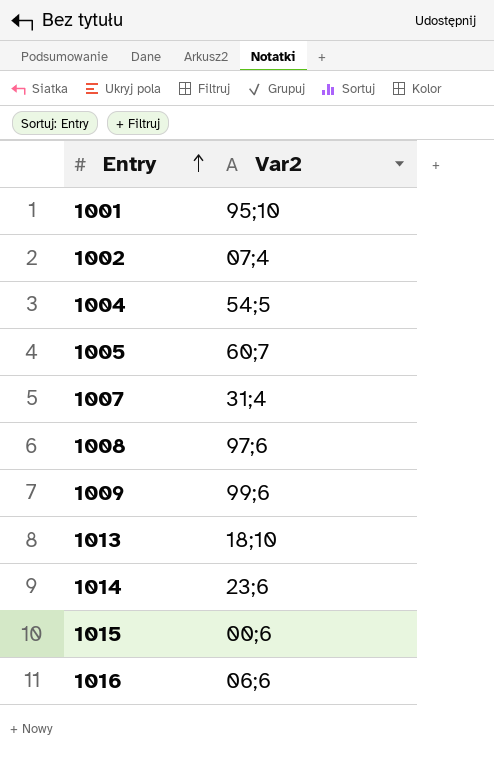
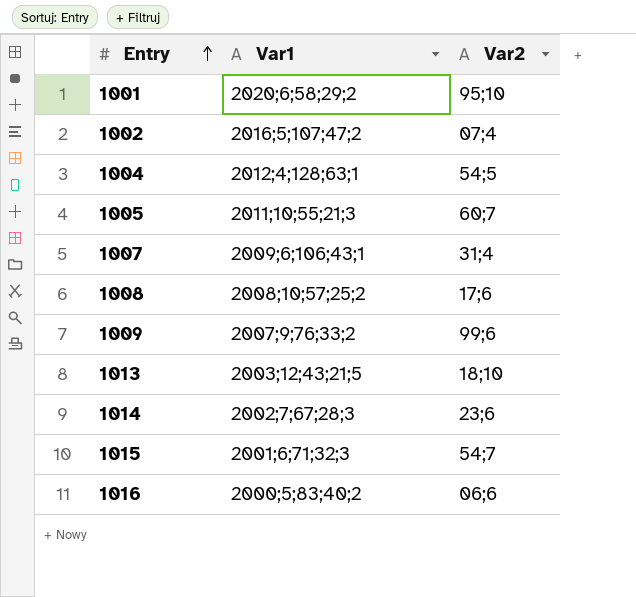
column Var1 | position: none -> 2
1008 | Var2: 97;6 -> 17;6
1015 | Var2: 00;6 -> 54;7

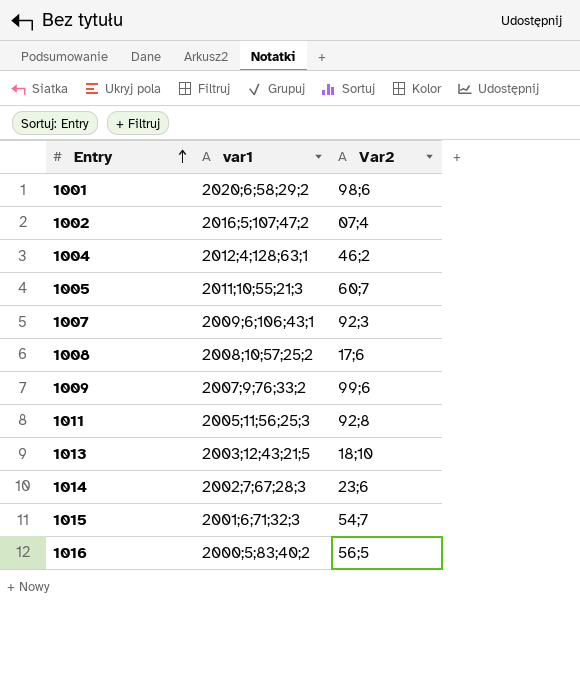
column name: Var1 -> var1
1001 | Var2: 95;10 -> 98;6
1004 | Var2: 54;5 -> 46;2
1007 | Var2: 31;4 -> 92;3
row 1011: none -> 2005;11;56;25;3 | 92;8
1016 | Var2: 06;6 -> 56;5

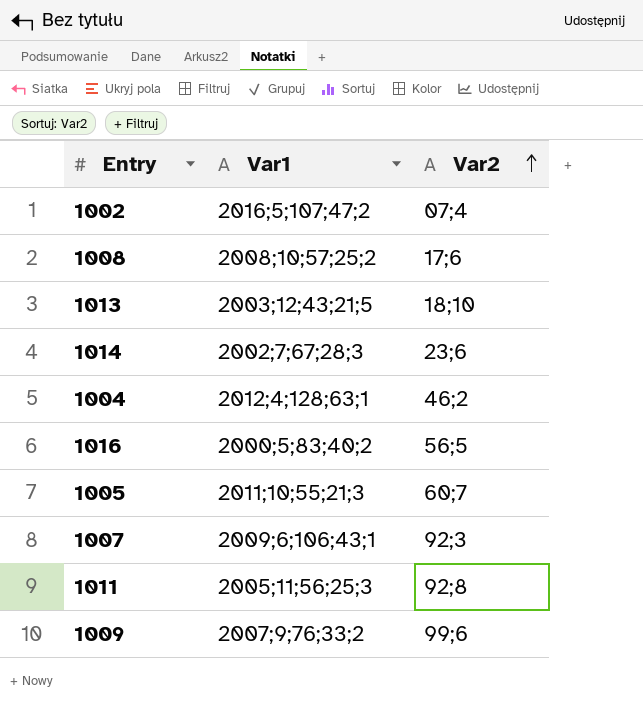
row order: Entry ascending -> Var2 ascending
column name: var1 -> Var1
row 1001: 2020;6;58;29;2 | 98;6 -> none
row 1015: 2001;6;71;32;3 | 54;7 -> none

